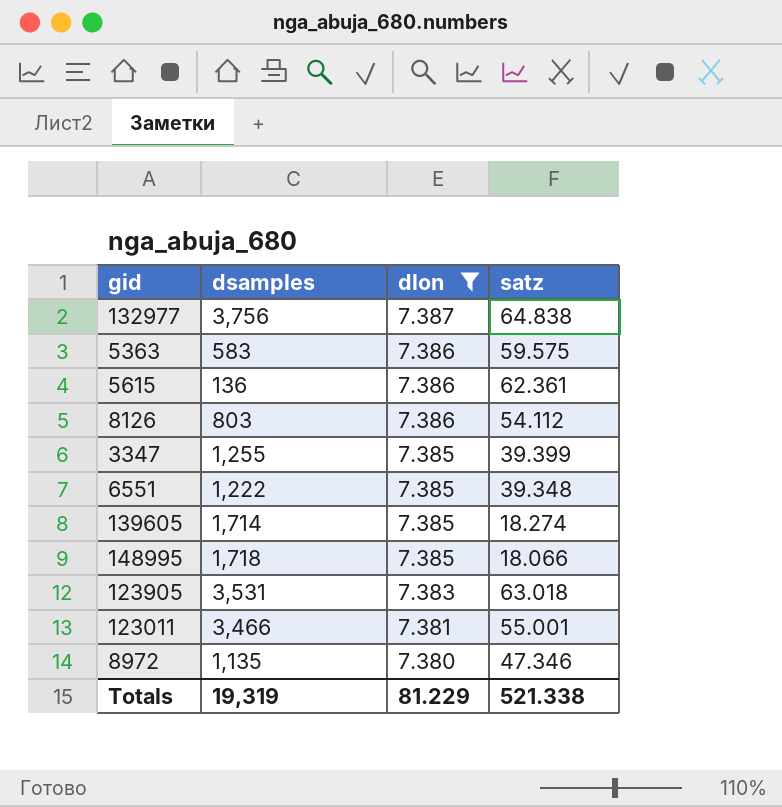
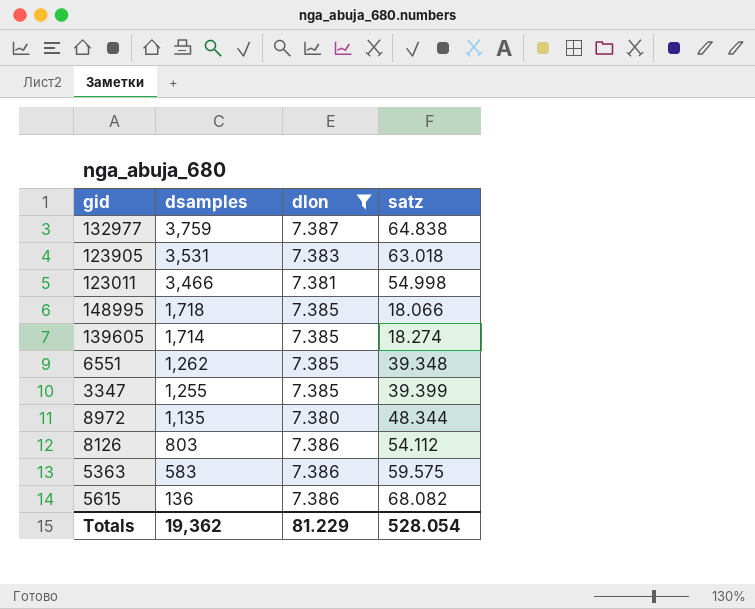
row order: dlon descending -> dsamples descending
132977 | dsamples: 3,756 -> 3,759
123011 | satz: 55.001 -> 54.998
6551 | dsamples: 1,222 -> 1,262
8972 | satz: 47.346 -> 48.344
5615 | satz: 62.361 -> 68.082
Totals | dsamples: 19,319 -> 19,362
Totals | satz: 521.338 -> 528.054

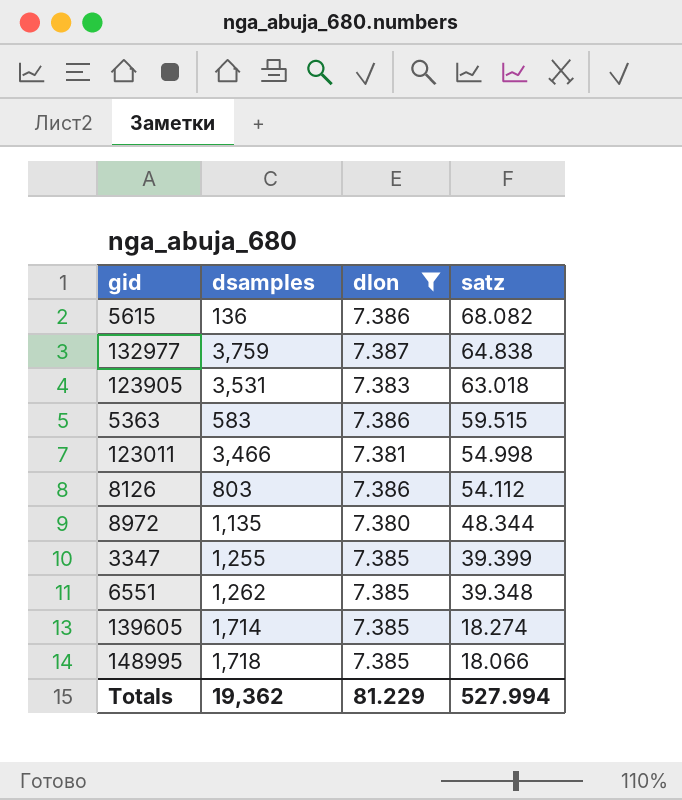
row order: dsamples descending -> satz descending
5363 | satz: 59.575 -> 59.515
Totals | satz: 528.054 -> 527.994

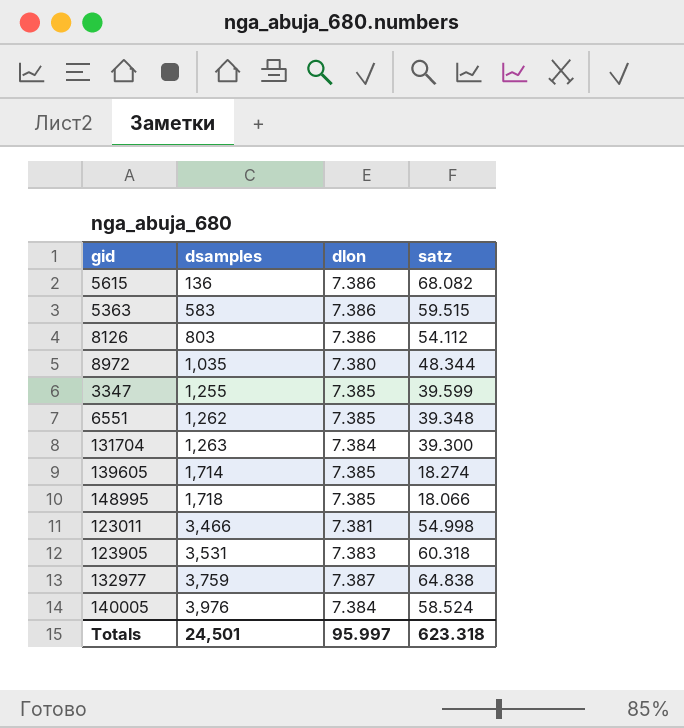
filter: dlon != 7.384 -> none
row order: satz descending -> dsamples ascending
8972 | dsamples: 1,135 -> 1,035
3347 | satz: 39.399 -> 39.599
123905 | satz: 63.018 -> 60.318
Totals | dsamples: 19,362 -> 24,501
Totals | dlon: 81.229 -> 95.997
Totals | satz: 527.994 -> 623.318

